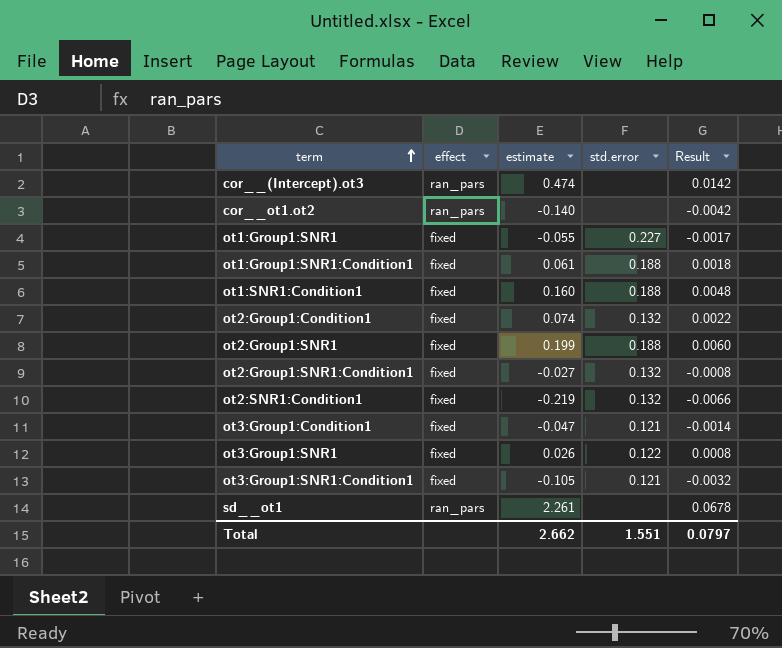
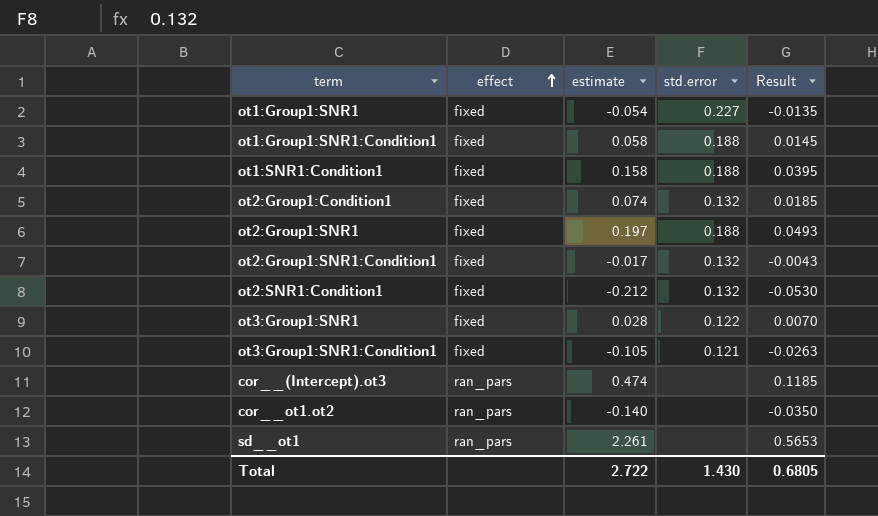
row order: term ascending -> effect ascending
column Result | formula: [estimate] * 0.03 -> [estimate] * 0.25
row ot3:Group1:Condition1: fixed | -0.047 | 0.121 | -0.0014 -> none
ot1:Group1:SNR1 | estimate: -0.055 -> -0.054
ot1:Group1:SNR1:Condition1 | estimate: 0.061 -> 0.058
ot1:SNR1:Condition1 | estimate: 0.160 -> 0.158
ot2:Group1:SNR1 | estimate: 0.199 -> 0.197
ot2:Group1:SNR1:Condition1 | estimate: -0.027 -> -0.017
ot2:SNR1:Condition1 | estimate: -0.219 -> -0.212
ot3:Group1:SNR1 | estimate: 0.026 -> 0.028
Total | estimate: 2.662 -> 2.722
Total | std.error: 1.551 -> 1.430
Total | Result: 0.0797 -> 0.6805

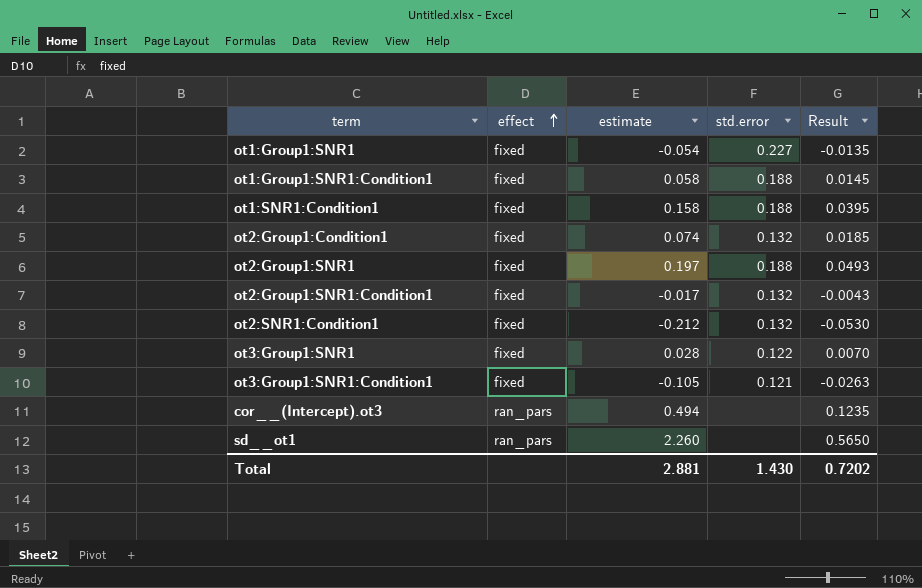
row cor__ot1.ot2: ran_pars | -0.140 | none | -0.0350 -> none
cor__(Intercept).ot3 | estimate: 0.474 -> 0.494
cor__(Intercept).ot3 | Result: 0.1185 -> 0.1235
sd__ot1 | estimate: 2.261 -> 2.260
sd__ot1 | Result: 0.5653 -> 0.5650
Total | estimate: 2.722 -> 2.881
Total | Result: 0.6805 -> 0.7202

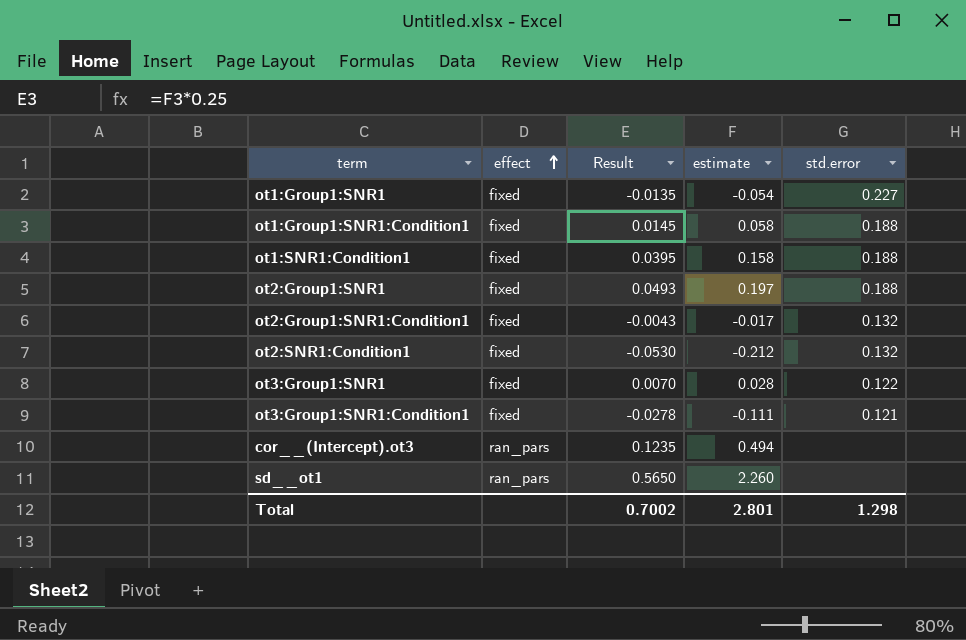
column Result | position: 5 -> 3
row ot2:Group1:Condition1: fixed | 0.074 | 0.132 | 0.0185 -> none
ot3:Group1:SNR1:Condition1 | Result: -0.0263 -> -0.0278
ot3:Group1:SNR1:Condition1 | estimate: -0.105 -> -0.111
Total | Result: 0.7202 -> 0.7002
Total | estimate: 2.881 -> 2.801
Total | std.error: 1.430 -> 1.298

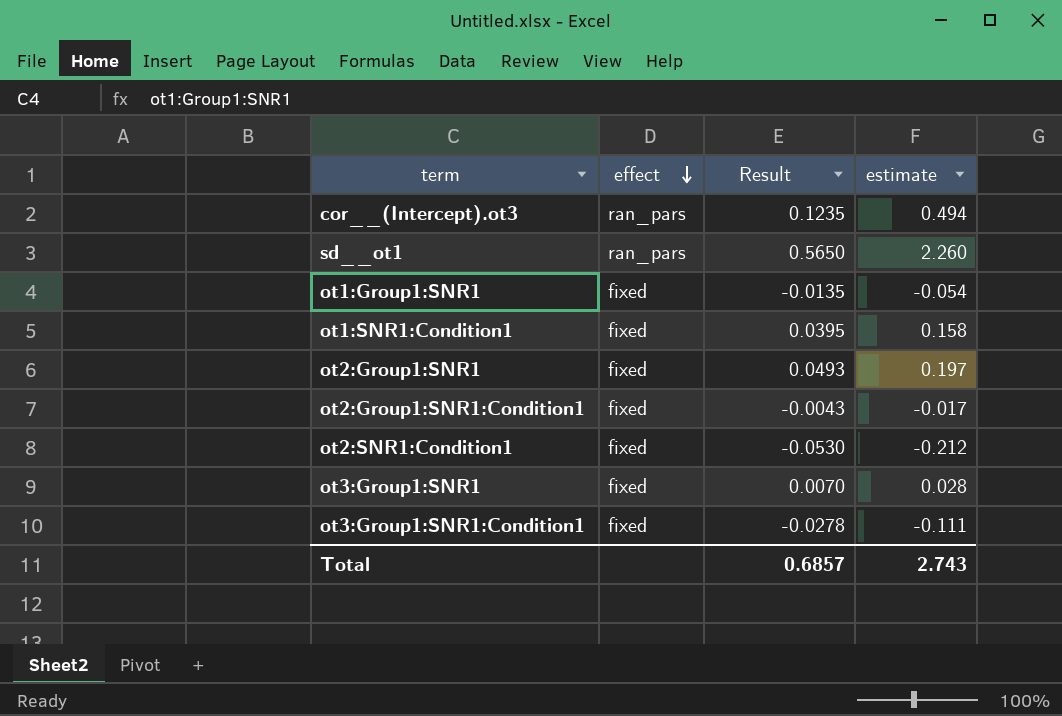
row order: effect ascending -> effect descending
column std.error | position: 5 -> none
row ot1:Group1:SNR1:Condition1: fixed | 0.0145 | 0.058 | 0.188 -> none
Total | Result: 0.7002 -> 0.6857
Total | estimate: 2.801 -> 2.743

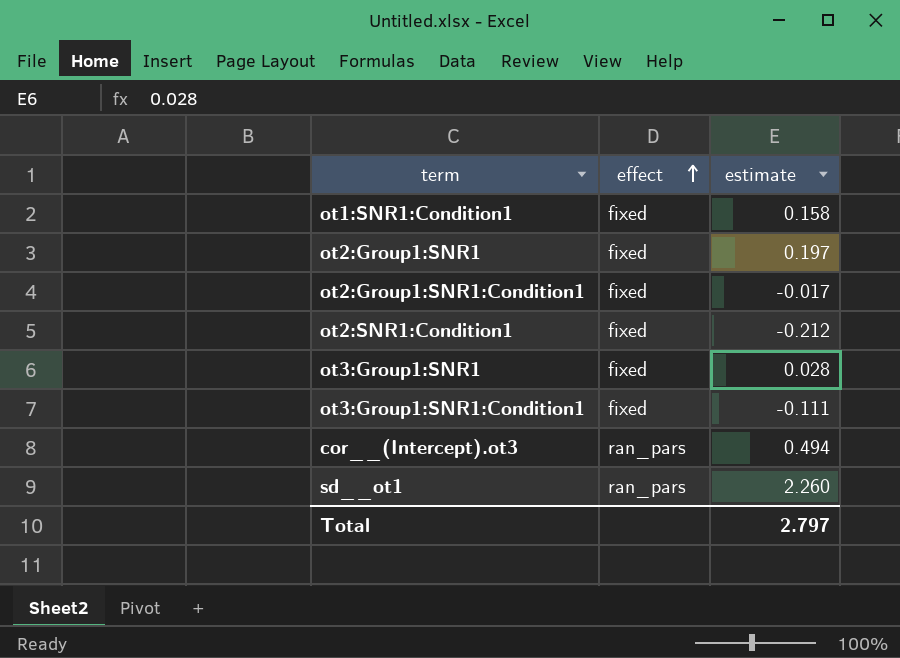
row order: effect descending -> effect ascending
column Result | formula: [estimate] * 0.25 -> none
row ot1:Group1:SNR1: fixed | -0.0135 | -0.054 -> none
Total | estimate: 2.743 -> 2.797

